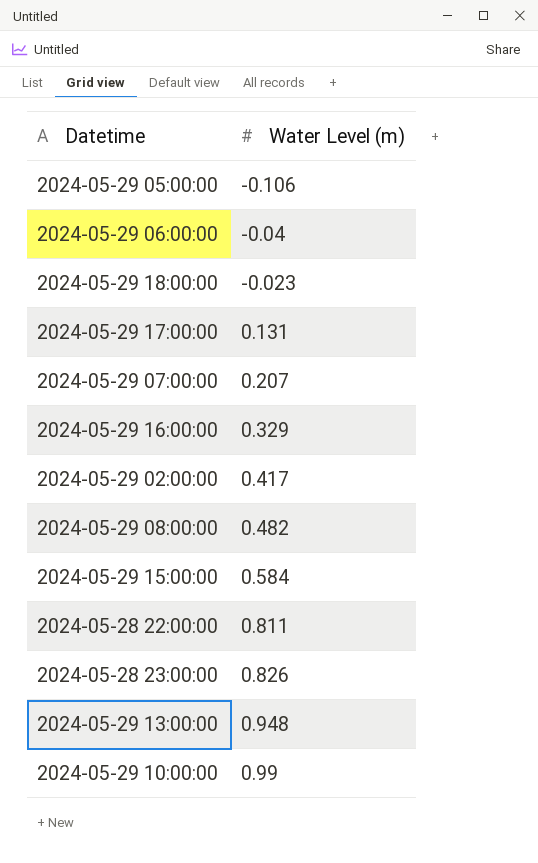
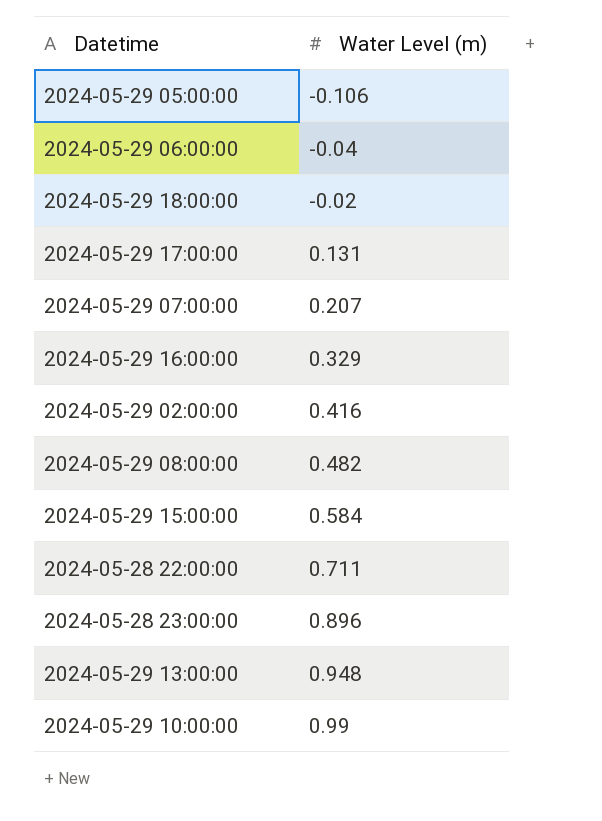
2024-05-29 18:00:00 | Water Level (m): -0.023 -> -0.02
2024-05-29 02:00:00 | Water Level (m): 0.417 -> 0.416
2024-05-28 22:00:00 | Water Level (m): 0.811 -> 0.711
2024-05-28 23:00:00 | Water Level (m): 0.826 -> 0.896

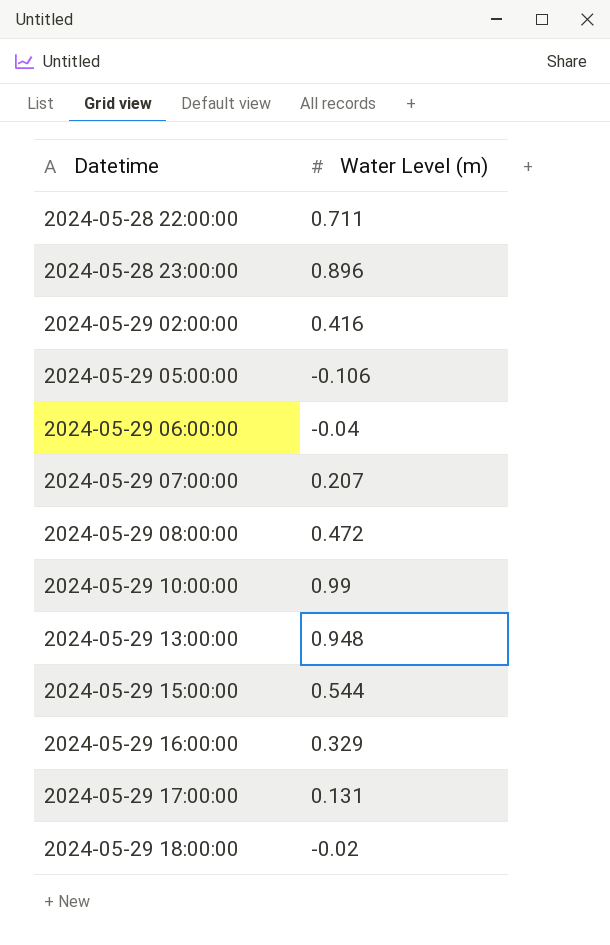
row order: Water Level (m) ascending -> Datetime ascending
2024-05-29 08:00:00 | Water Level (m): 0.482 -> 0.472
2024-05-29 15:00:00 | Water Level (m): 0.584 -> 0.544

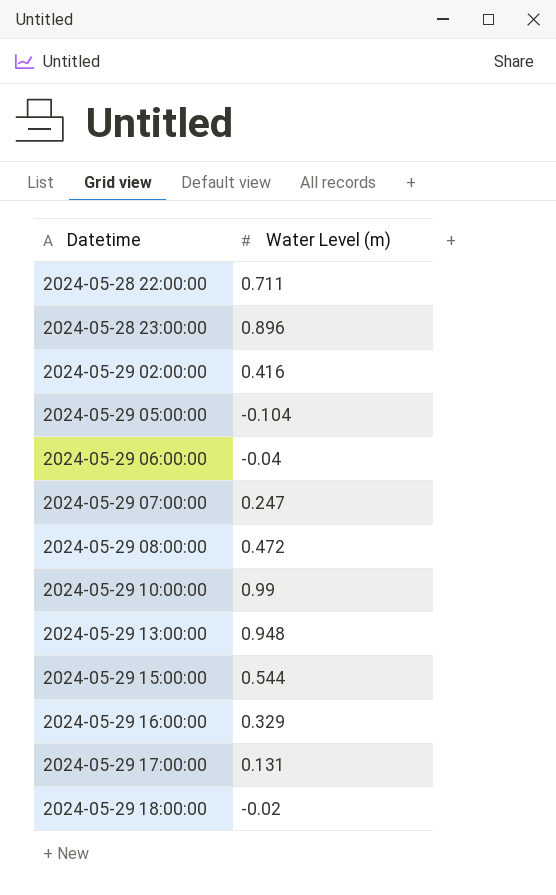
2024-05-29 05:00:00 | Water Level (m): -0.106 -> -0.104
2024-05-29 07:00:00 | Water Level (m): 0.207 -> 0.247

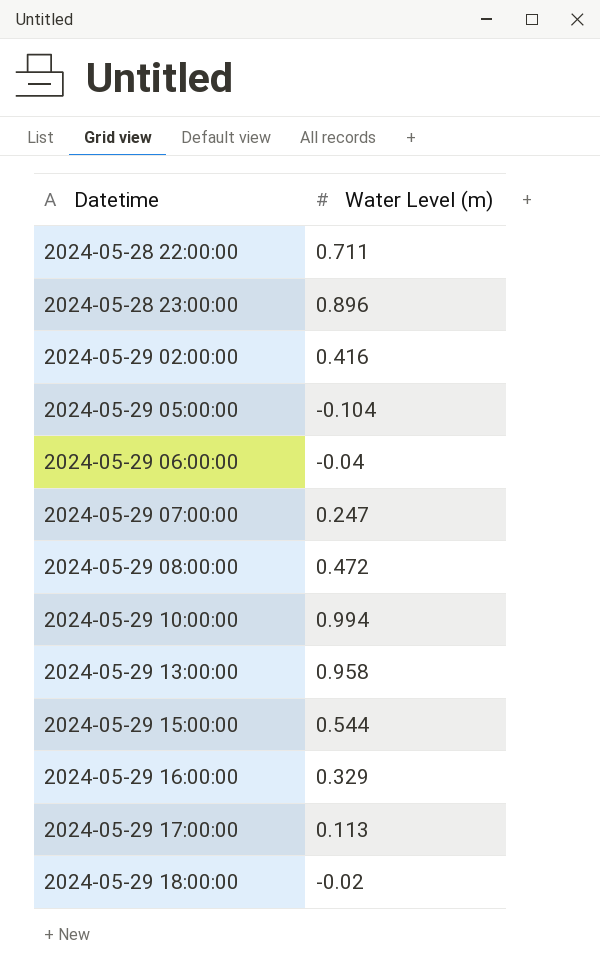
2024-05-29 10:00:00 | Water Level (m): 0.99 -> 0.994
2024-05-29 13:00:00 | Water Level (m): 0.948 -> 0.958
2024-05-29 17:00:00 | Water Level (m): 0.131 -> 0.113

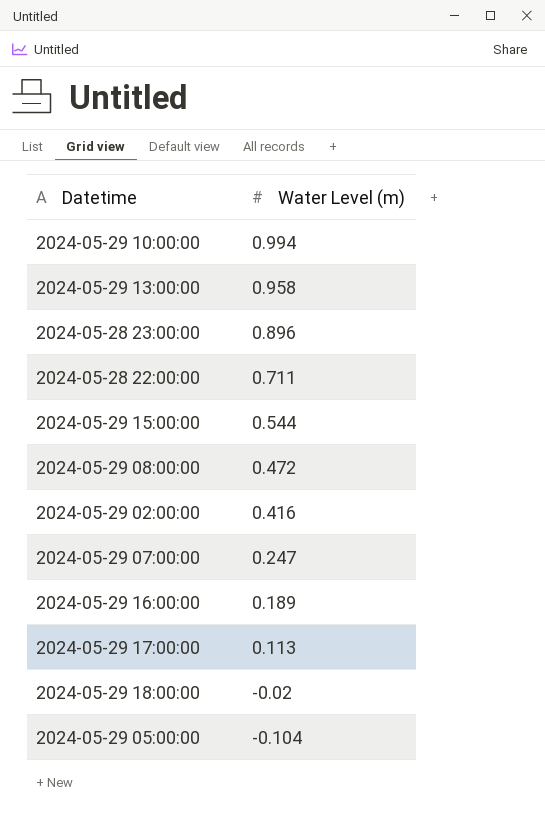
row order: Datetime ascending -> Water Level (m) descending
row 2024-05-29 06:00:00: -0.04 -> none
2024-05-29 16:00:00 | Water Level (m): 0.329 -> 0.189

